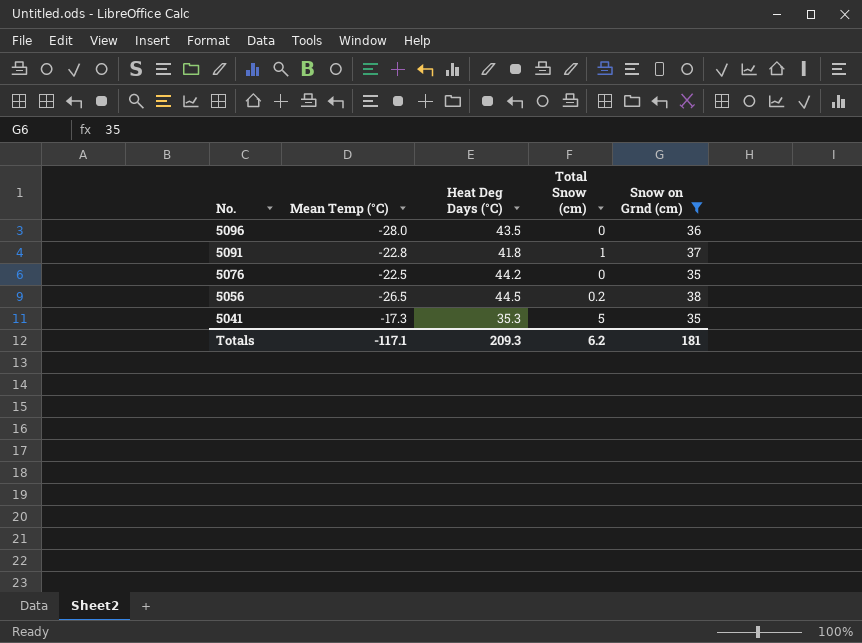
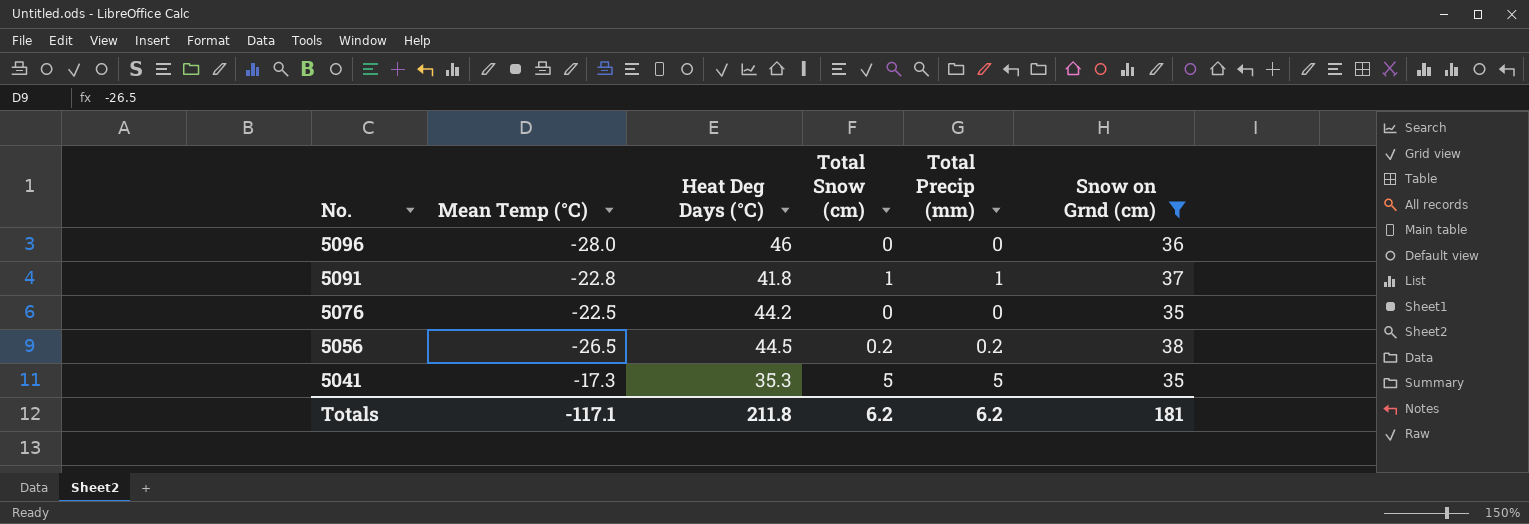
column Total Precip (mm) | position: none -> 5
5096 | Heat Deg Days (°C): 43.5 -> 46
Totals | Heat Deg Days (°C): 209.3 -> 211.8

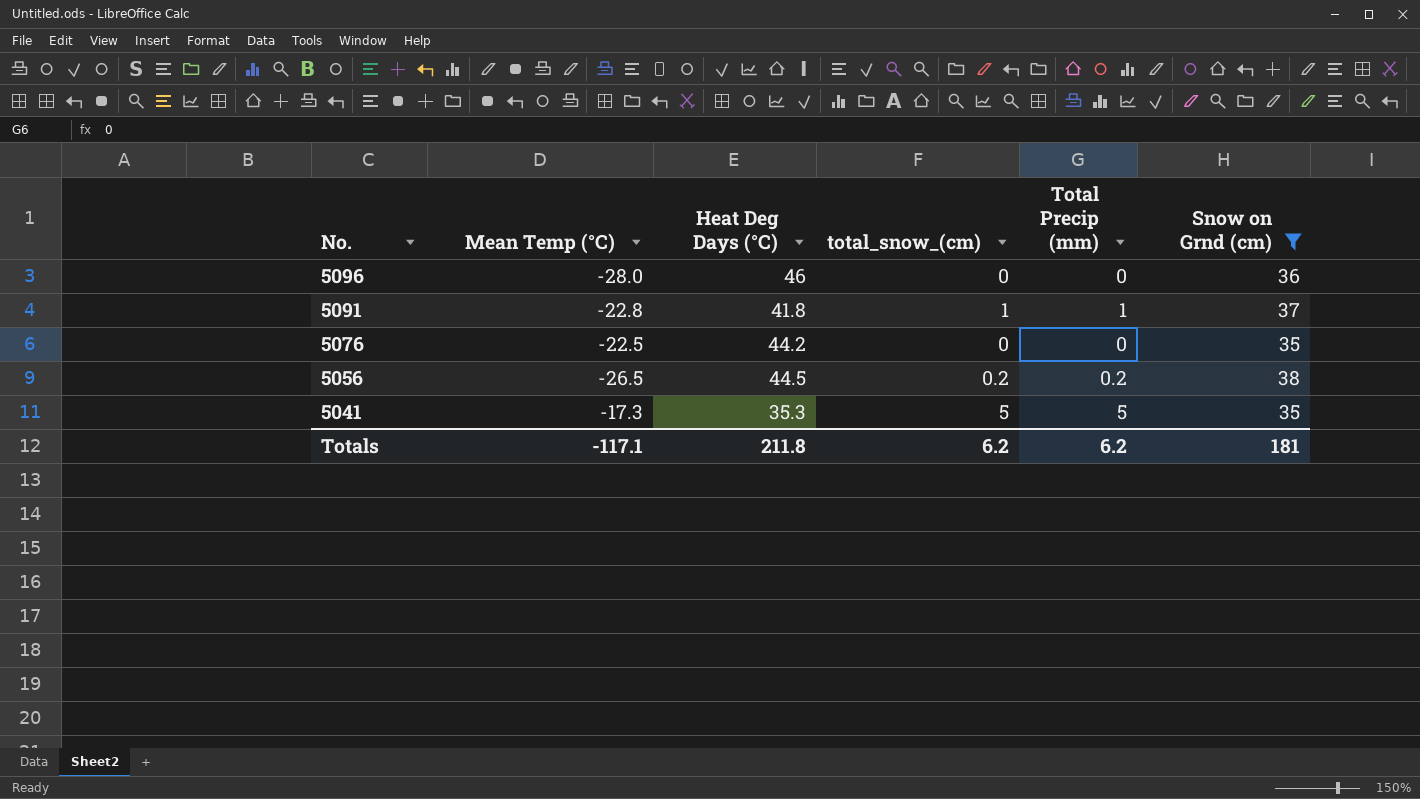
column name: Total Snow (cm) -> total_snow_(cm)

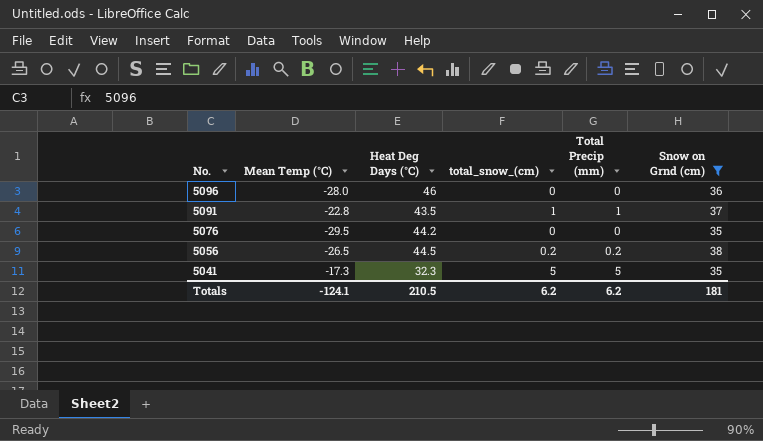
5091 | Heat Deg Days (°C): 41.8 -> 43.5
5076 | Mean Temp (°C): -22.5 -> -29.5
5041 | Heat Deg Days (°C): 35.3 -> 32.3
Totals | Mean Temp (°C): -117.1 -> -124.1
Totals | Heat Deg Days (°C): 211.8 -> 210.5

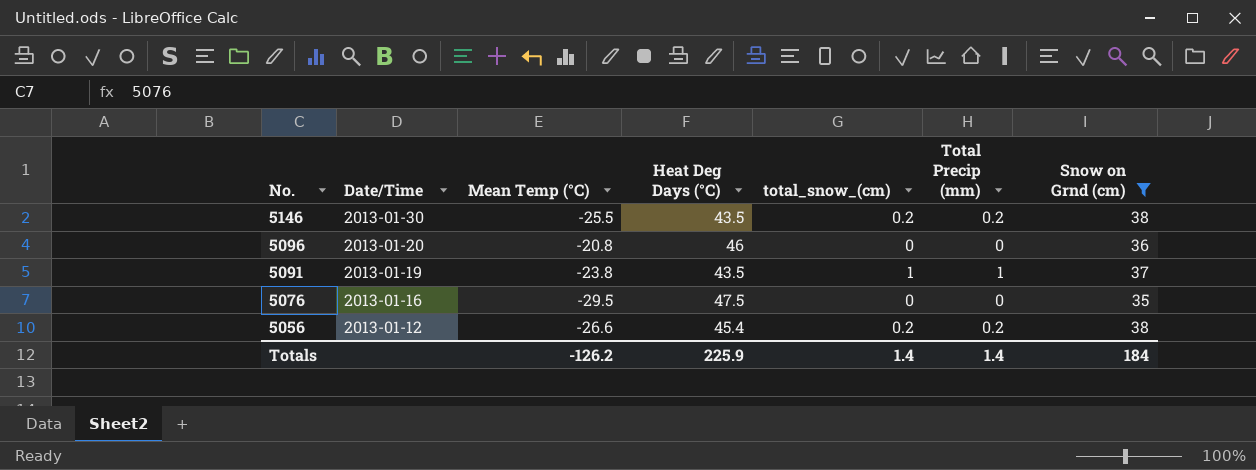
column Date/Time | position: none -> 2
row 5041: -17.3 | 32.3 | 5 | 5 | 35 -> none
row 5146: none -> 2013-01-30 | -25.5 | 43.5 | 0.2 | 0.2 | 38
5096 | Mean Temp (°C): -28.0 -> -20.8
5091 | Mean Temp (°C): -22.8 -> -23.8
5076 | Heat Deg Days (°C): 44.2 -> 47.5
5056 | Mean Temp (°C): -26.5 -> -26.6
5056 | Heat Deg Days (°C): 44.5 -> 45.4
Totals | Mean Temp (°C): -124.1 -> -126.2
Totals | Heat Deg Days (°C): 210.5 -> 225.9
Totals | total_snow_(cm): 6.2 -> 1.4
Totals | Total Precip (mm): 6.2 -> 1.4
Totals | Snow on Grnd (cm): 181 -> 184

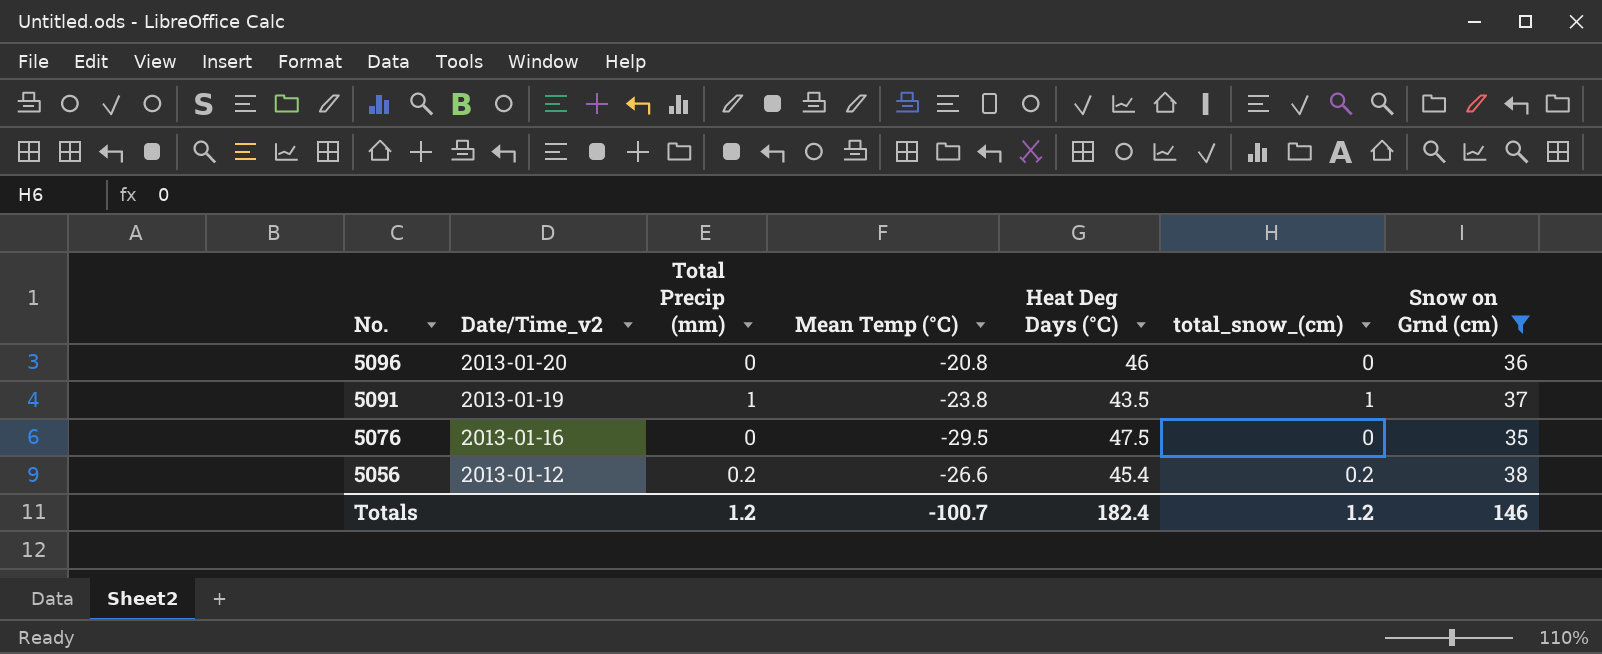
column name: Date/Time -> Date/Time_v2
column Total Precip (mm) | position: 6 -> 3
row 5146: 2013-01-30 | -25.5 | 43.5 | 0.2 | 0.2 | 38 -> none
Totals | Total Precip (mm): 1.4 -> 1.2
Totals | Mean Temp (°C): -126.2 -> -100.7
Totals | Heat Deg Days (°C): 225.9 -> 182.4
Totals | total_snow_(cm): 1.4 -> 1.2
Totals | Snow on Grnd (cm): 184 -> 146

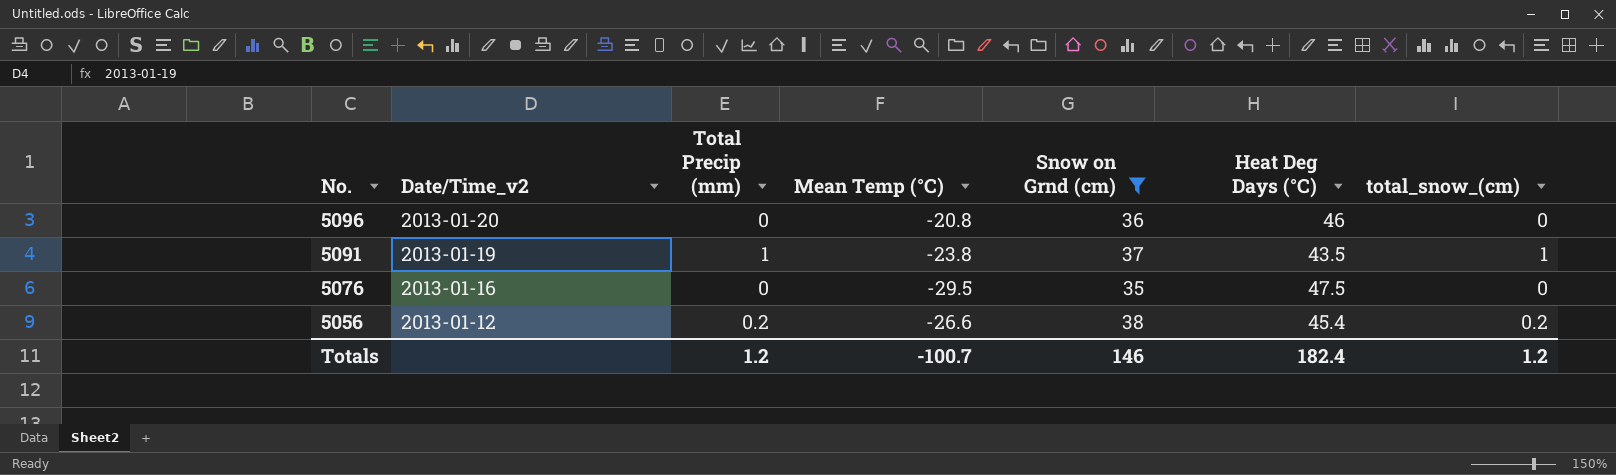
column Snow on Grnd (cm) | position: 7 -> 5

